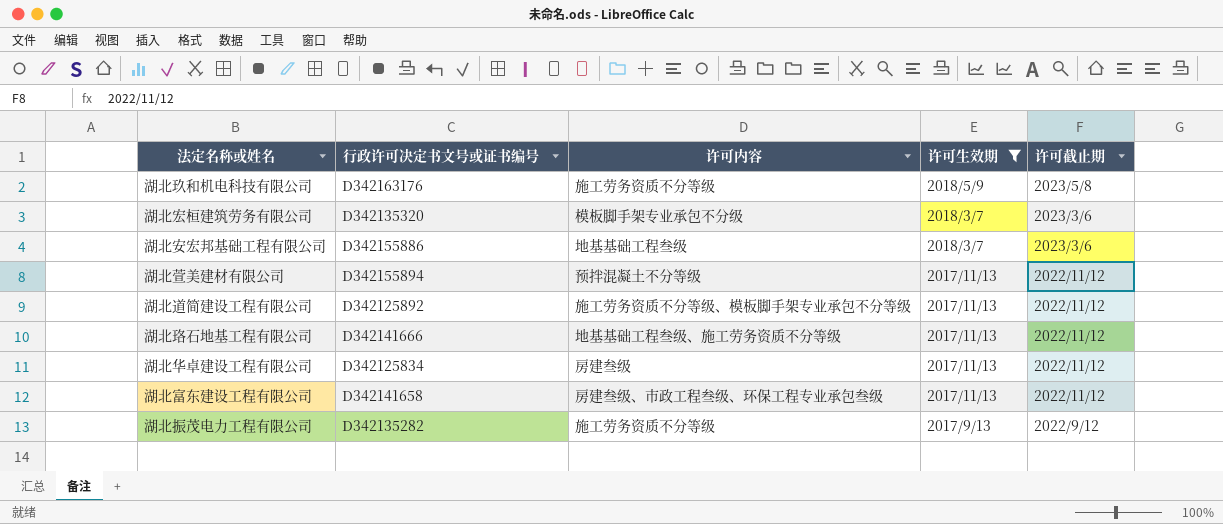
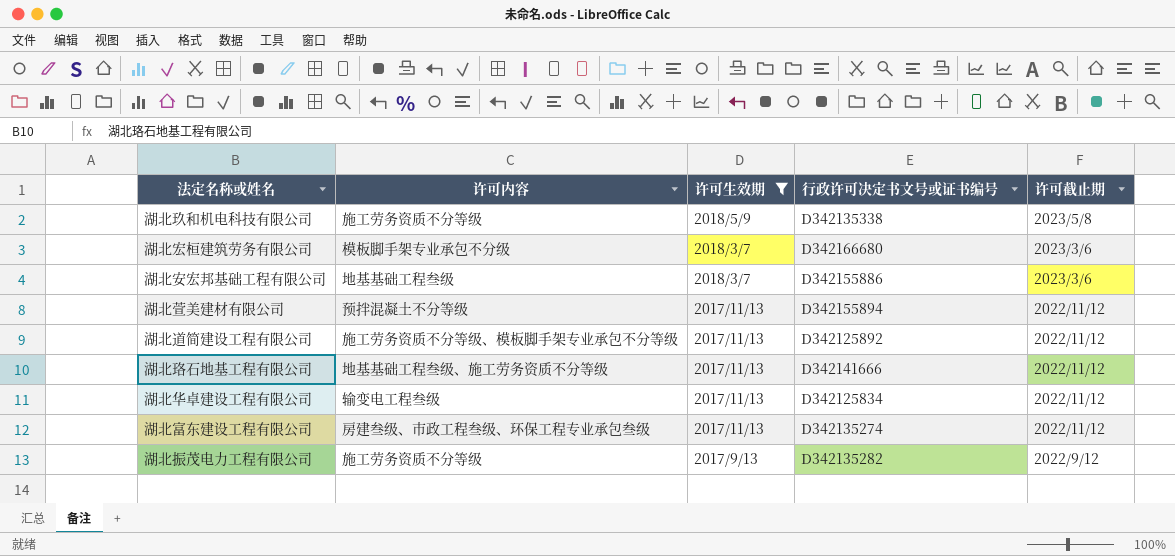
column 行政许可决定书文号或证书编号 | position: 2 -> 4
湖北玖和机电科技有限公司 | 行政许可决定书文号或证书编号: D342163176 -> D342135338
湖北宏桓建筑劳务有限公司 | 行政许可决定书文号或证书编号: D342135320 -> D342166680
湖北华卓建设工程有限公司 | 许可内容: 房建叁级 -> 输变电工程叁级
湖北富东建设工程有限公司 | 行政许可决定书文号或证书编号: D342141658 -> D342135274

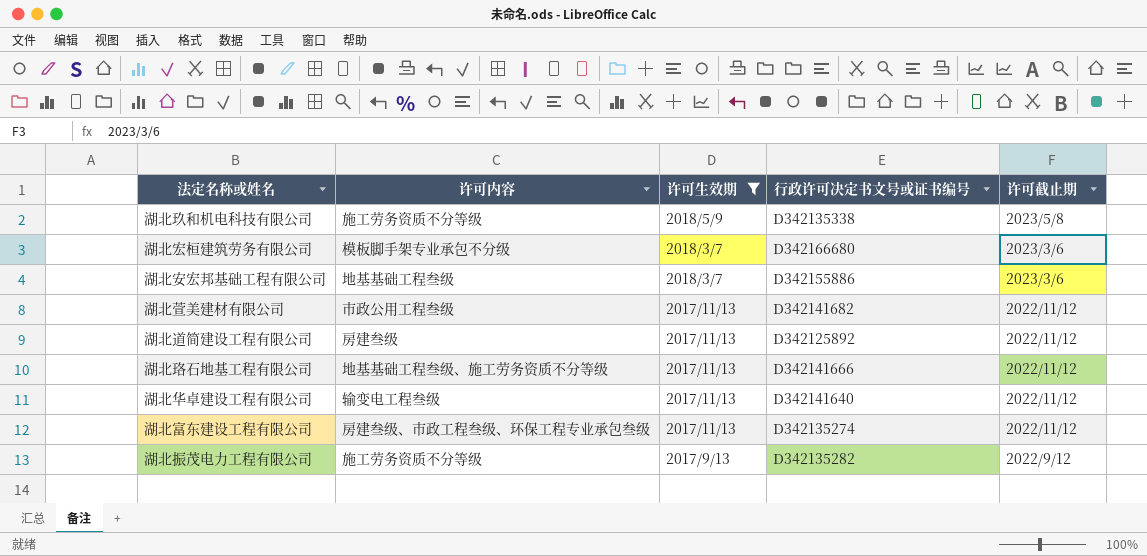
湖北萱美建材有限公司 | 许可内容: 预拌混凝土不分等级 -> 市政公用工程叁级
湖北萱美建材有限公司 | 行政许可决定书文号或证书编号: D342155894 -> D342141682
湖北道简建设工程有限公司 | 许可内容: 施工劳务资质不分等级、模板脚手架专业承包不分等级 -> 房建叁级
湖北华卓建设工程有限公司 | 行政许可决定书文号或证书编号: D342125834 -> D342141640

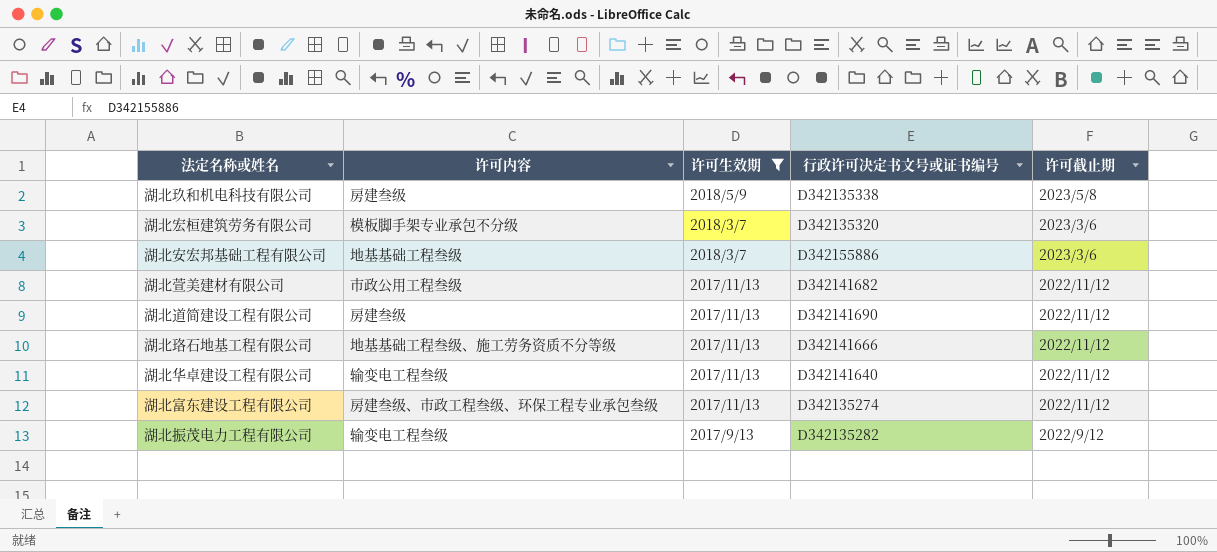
湖北玖和机电科技有限公司 | 许可内容: 施工劳务资质不分等级 -> 房建叁级
湖北宏桓建筑劳务有限公司 | 行政许可决定书文号或证书编号: D342166680 -> D342135320
湖北道简建设工程有限公司 | 行政许可决定书文号或证书编号: D342125892 -> D342141690
湖北振茂电力工程有限公司 | 许可内容: 施工劳务资质不分等级 -> 输变电工程叁级

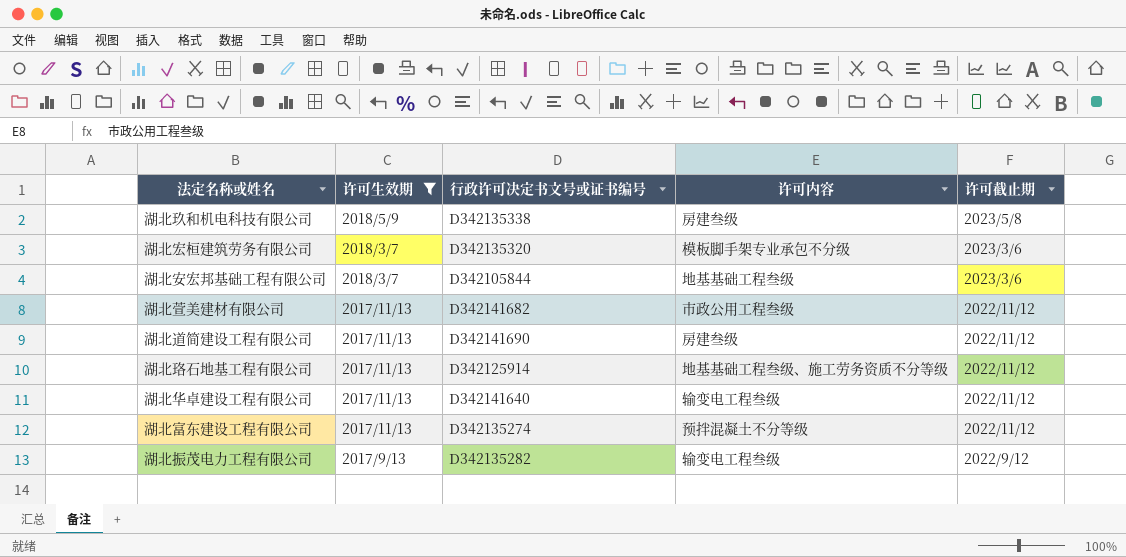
column 许可内容 | position: 2 -> 4
湖北安宏邦基础工程有限公司 | 行政许可决定书文号或证书编号: D342155886 -> D342105844
湖北珞石地基工程有限公司 | 行政许可决定书文号或证书编号: D342141666 -> D342125914
湖北富东建设工程有限公司 | 许可内容: 房建叁级、市政工程叁级、环保工程专业承包叁级 -> 预拌混凝土不分等级

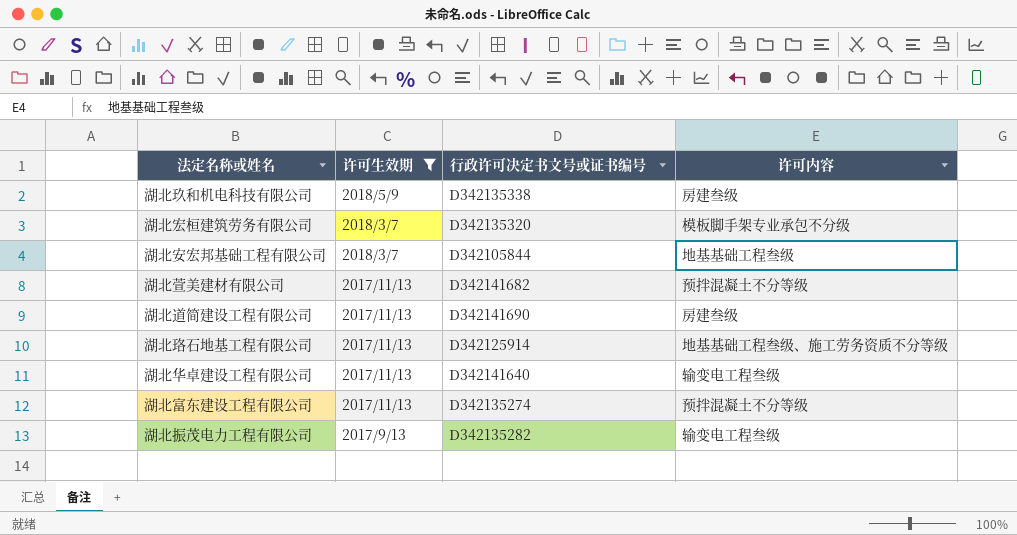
column 许可截止期 | position: 5 -> none
湖北萱美建材有限公司 | 许可内容: 市政公用工程叁级 -> 预拌混凝土不分等级

